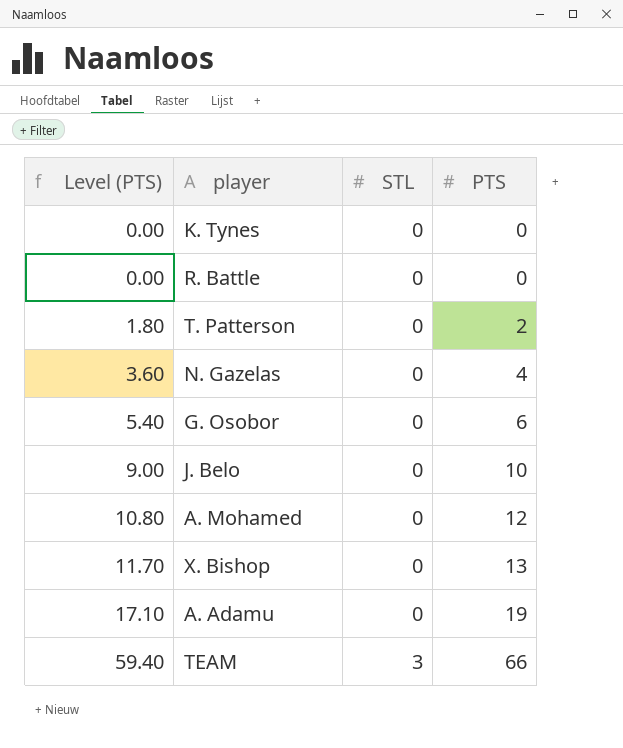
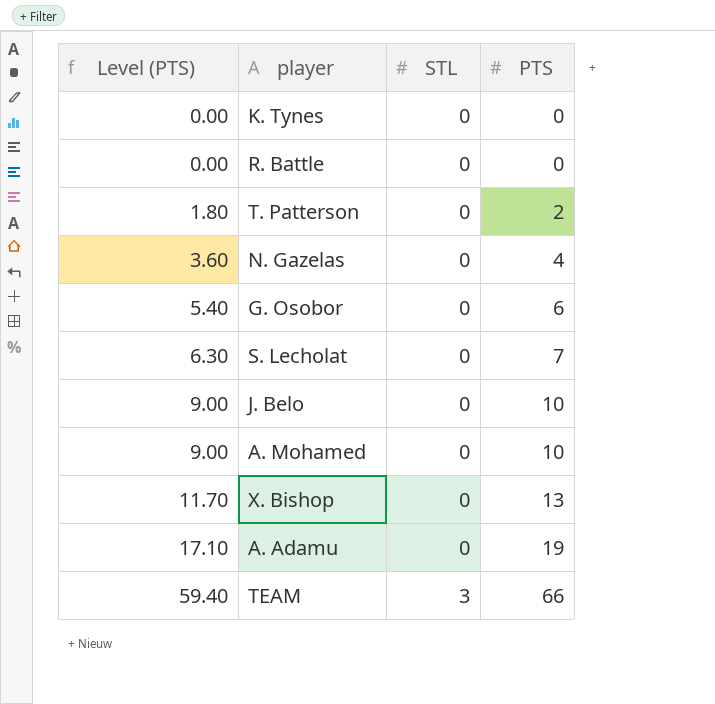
row S. Lecholat: none -> 6.30 | 0 | 7
A. Mohamed | Level (PTS): 10.80 -> 9.00
A. Mohamed | PTS: 12 -> 10

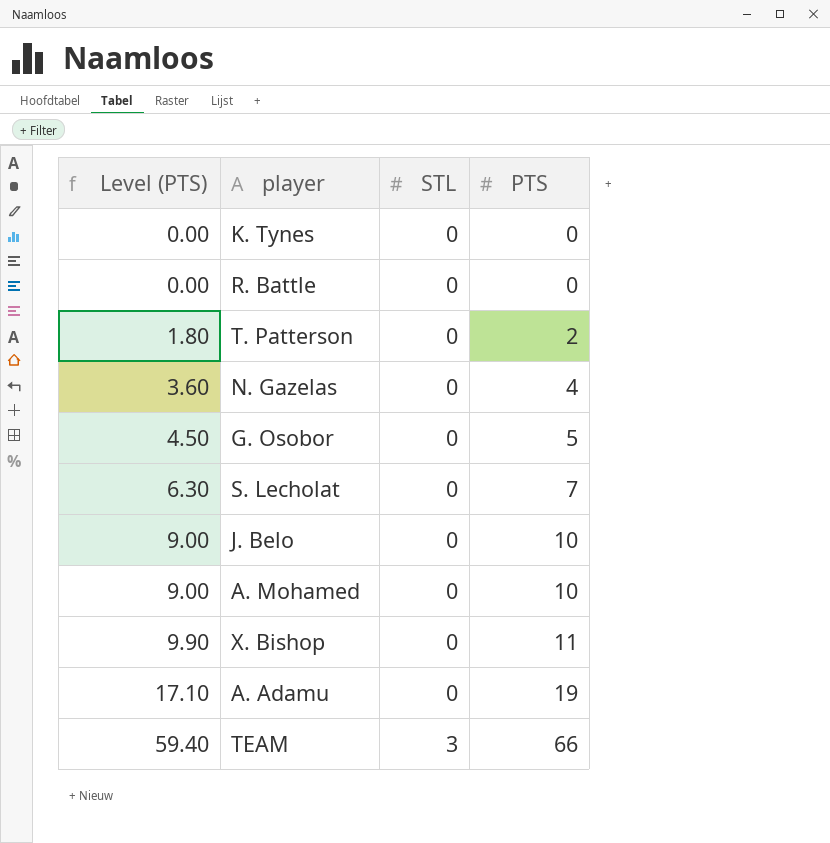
G. Osobor | Level (PTS): 5.40 -> 4.50
G. Osobor | PTS: 6 -> 5
X. Bishop | Level (PTS): 11.70 -> 9.90
X. Bishop | PTS: 13 -> 11

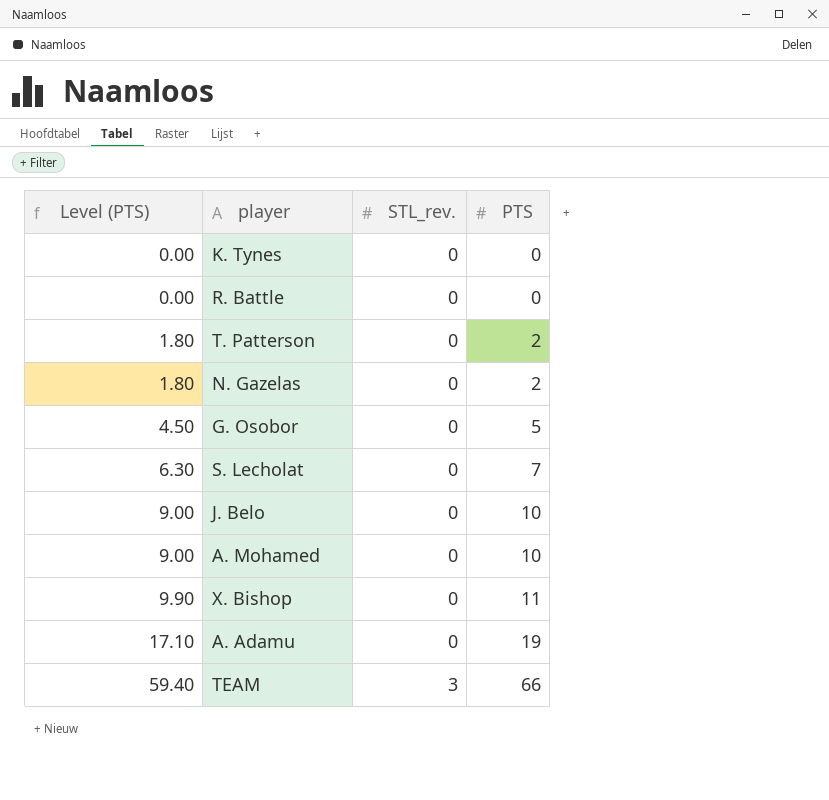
column name: STL -> STL_rev.
N. Gazelas | Level (PTS): 3.60 -> 1.80
N. Gazelas | PTS: 4 -> 2

